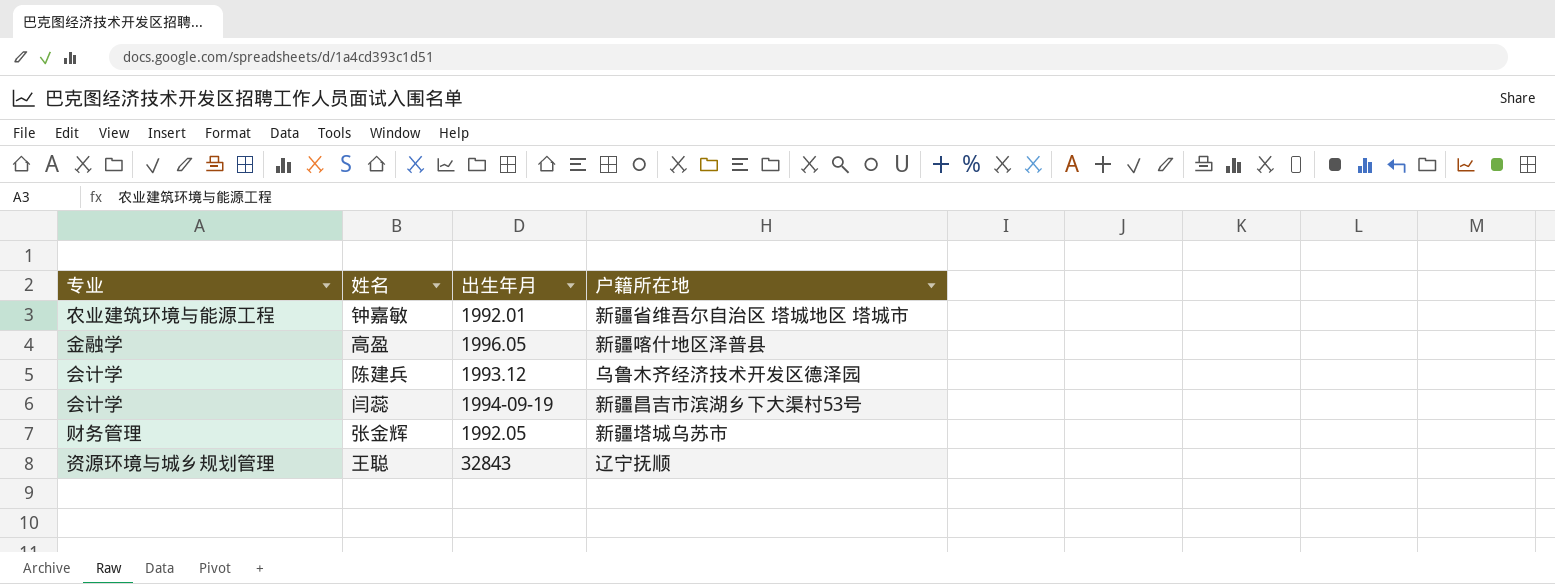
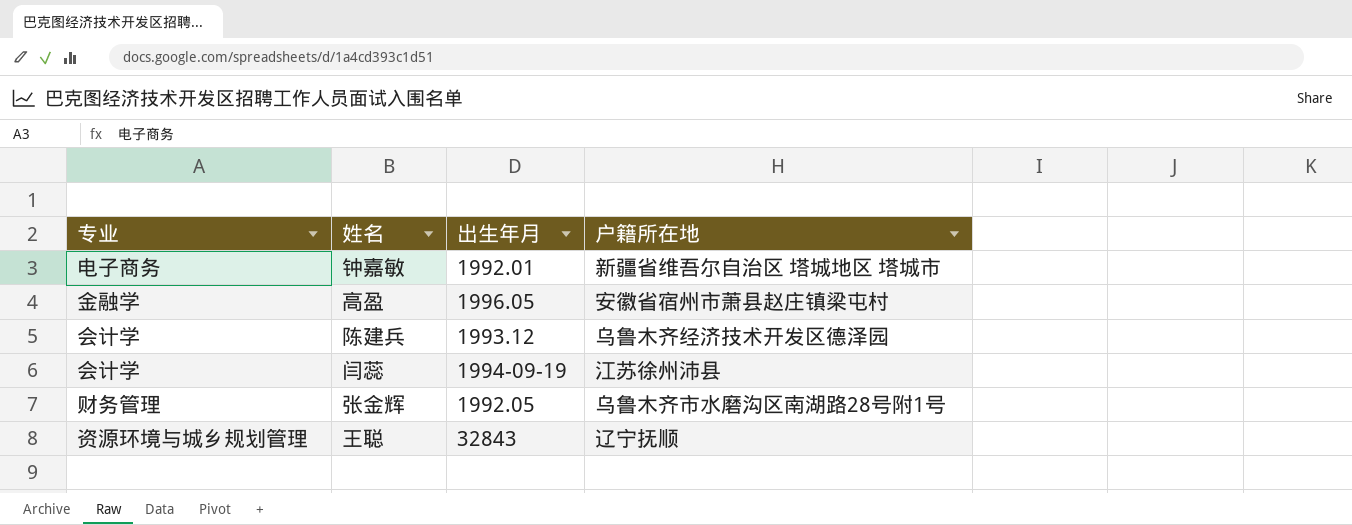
钟嘉敏 | 专业: 农业建筑环境与能源工程 -> 电子商务
高盈 | 户籍所在地: 新疆喀什地区泽普县 -> 安徽省宿州市萧县赵庄镇梁屯村
闫蕊 | 户籍所在地: 新疆昌吉市滨湖乡下大渠村53号 -> 江苏徐州沛县
张金辉 | 户籍所在地: 新疆塔城乌苏市 -> 乌鲁木齐市水磨沟区南湖路28号附1号

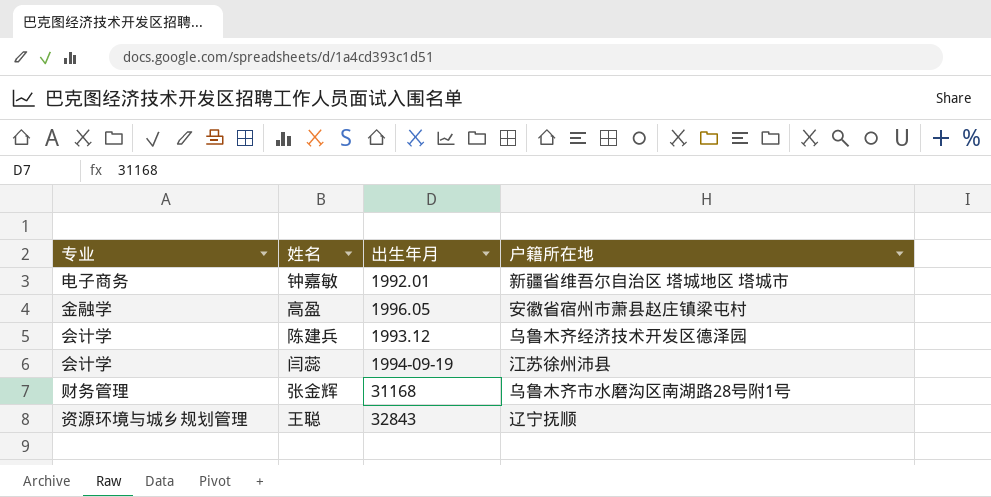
张金辉 | 出生年月: 1992.05 -> 31168

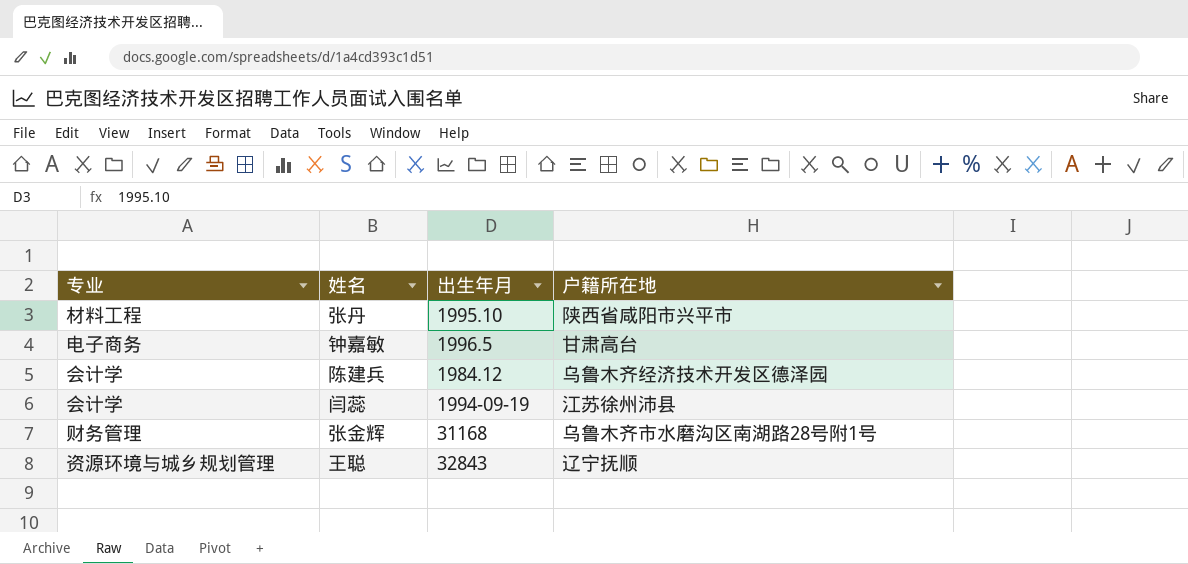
row 高盈: 金融学 | 1996.05 | 安徽省宿州市萧县赵庄镇梁屯村 -> none
row 张丹: none -> 材料工程 | 1995.10 | 陕西省咸阳市兴平市
钟嘉敏 | 出生年月: 1992.01 -> 1996.5
钟嘉敏 | 户籍所在地: 新疆省维吾尔自治区 塔城地区 塔城市 -> 甘肃高台
陈建兵 | 出生年月: 1993.12 -> 1984.12

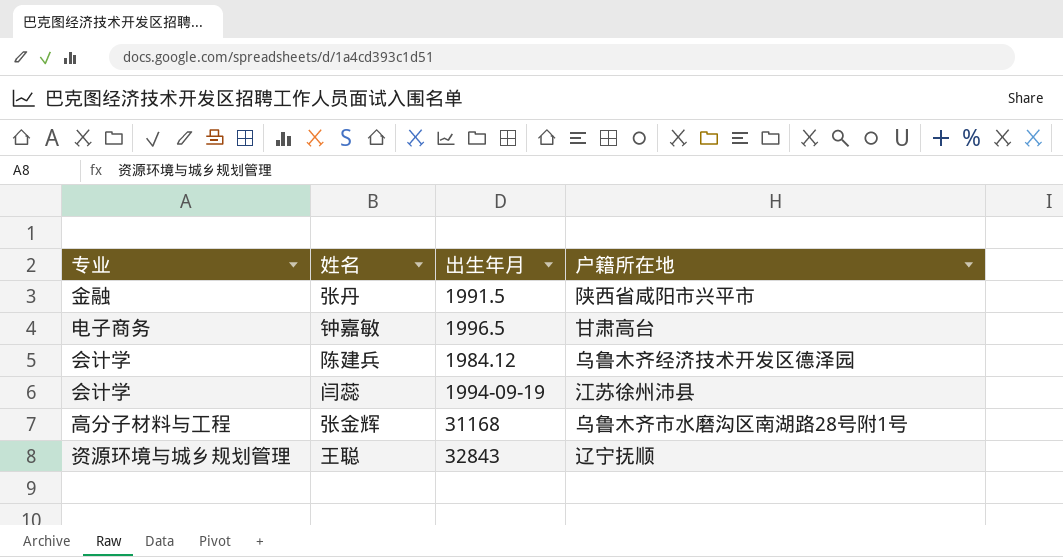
张丹 | 专业: 材料工程 -> 金融
张丹 | 出生年月: 1995.10 -> 1991.5
张金辉 | 专业: 财务管理 -> 高分子材料与工程

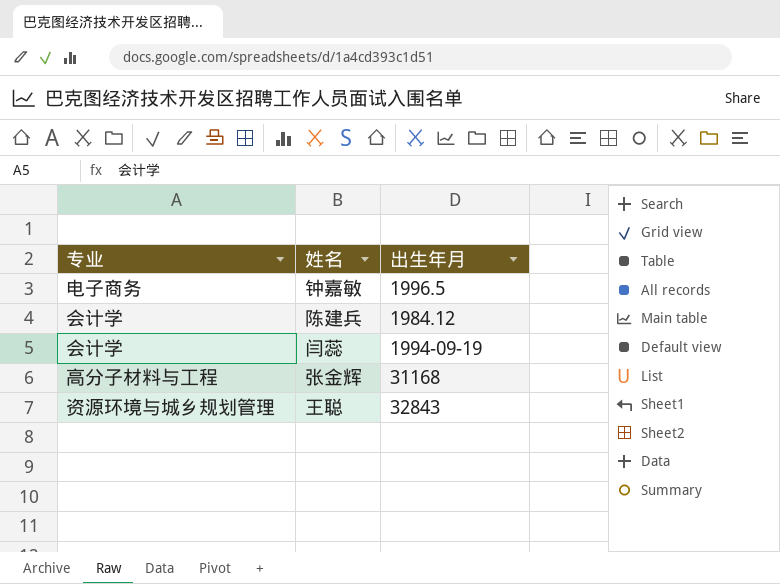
column 户籍所在地 | position: 4 -> none
row 张丹: 金融 | 1991.5 | 陕西省咸阳市兴平市 -> none

